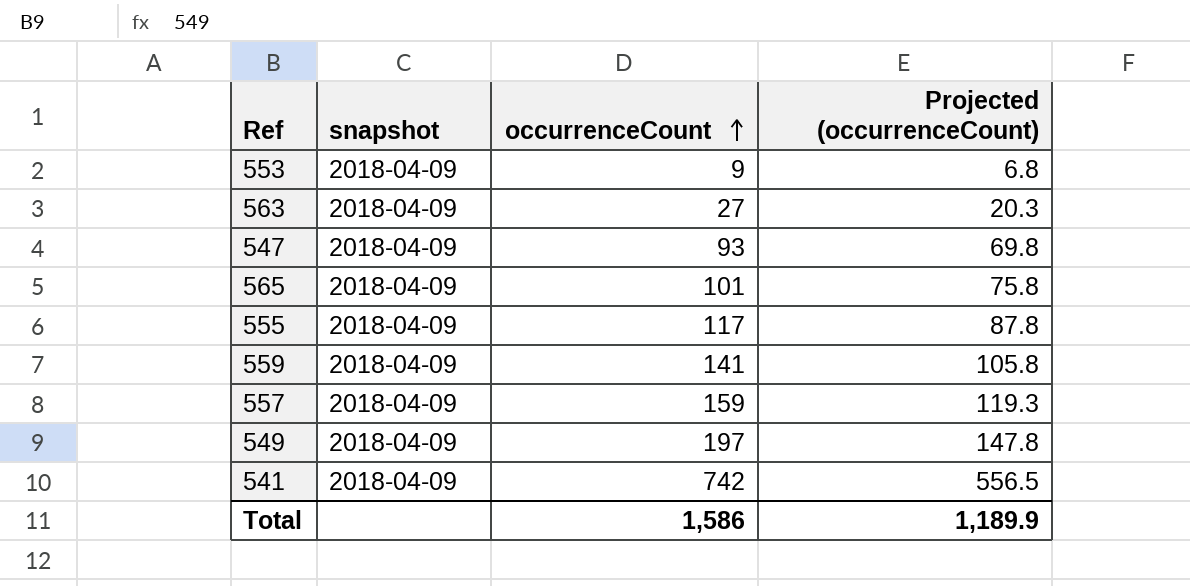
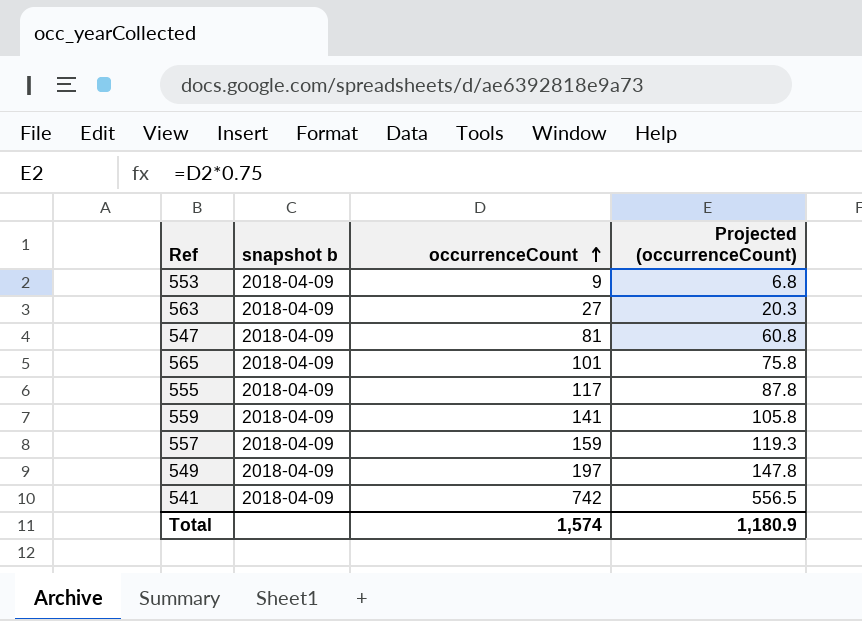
column name: snapshot -> snapshot b
547 | occurrenceCount: 93 -> 81
547 | Projected (occurrenceCount): 69.8 -> 60.8
Total | occurrenceCount: 1,586 -> 1,574
Total | Projected (occurrenceCount): 1,189.9 -> 1,180.9

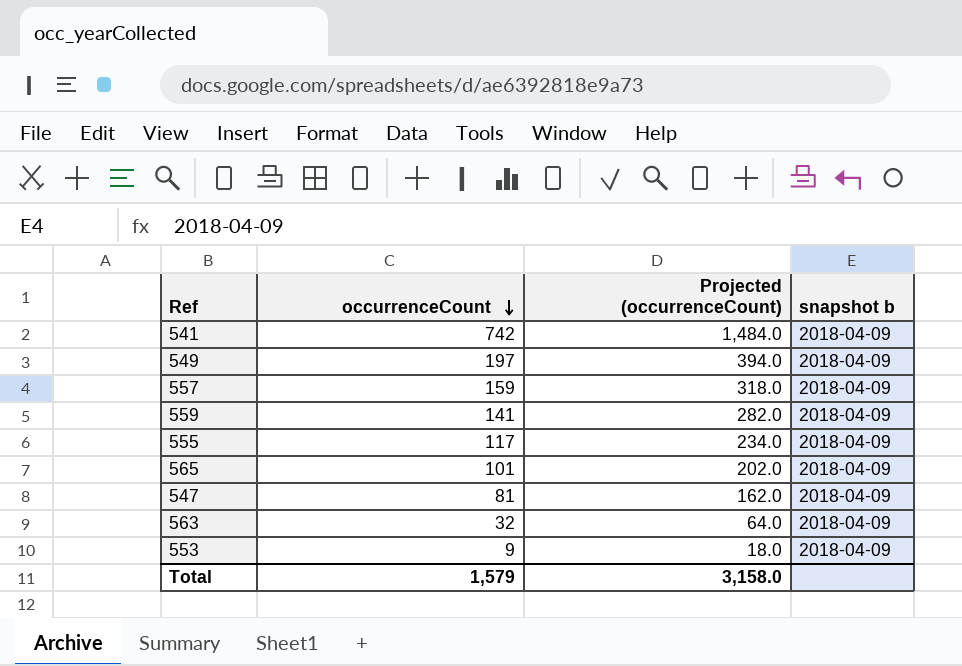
row order: occurrenceCount ascending -> occurrenceCount descending
column Projected (occurrenceCount) | formula: [occurrenceCount] * 0.75 -> [occurrenceCount] * 2
column snapshot b | position: 2 -> 4
563 | occurrenceCount: 27 -> 32
Total | occurrenceCount: 1,574 -> 1,579
Total | Projected (occurrenceCount): 1,180.9 -> 3,158.0

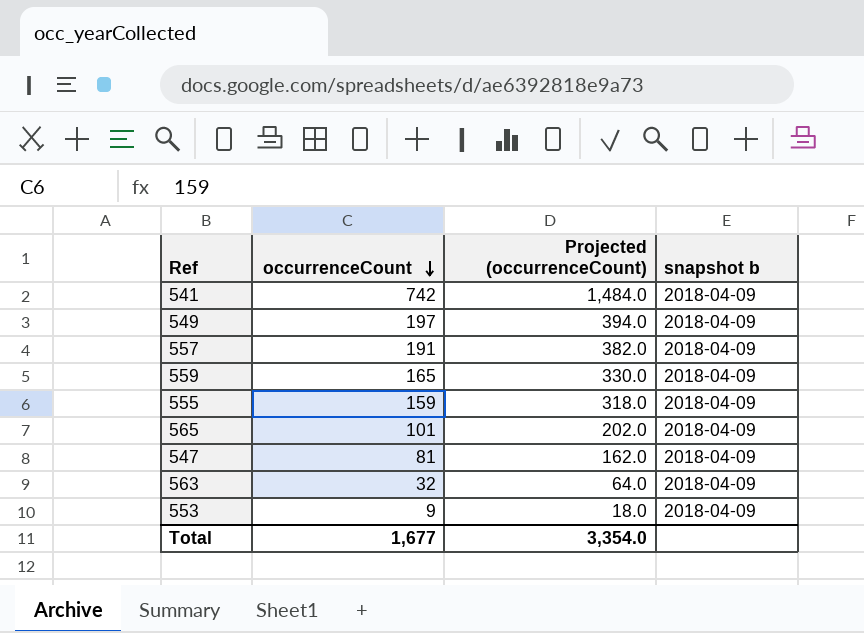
557 | occurrenceCount: 159 -> 191
557 | Projected (occurrenceCount): 318.0 -> 382.0
559 | occurrenceCount: 141 -> 165
559 | Projected (occurrenceCount): 282.0 -> 330.0
555 | occurrenceCount: 117 -> 159
555 | Projected (occurrenceCount): 234.0 -> 318.0
Total | occurrenceCount: 1,579 -> 1,677
Total | Projected (occurrenceCount): 3,158.0 -> 3,354.0

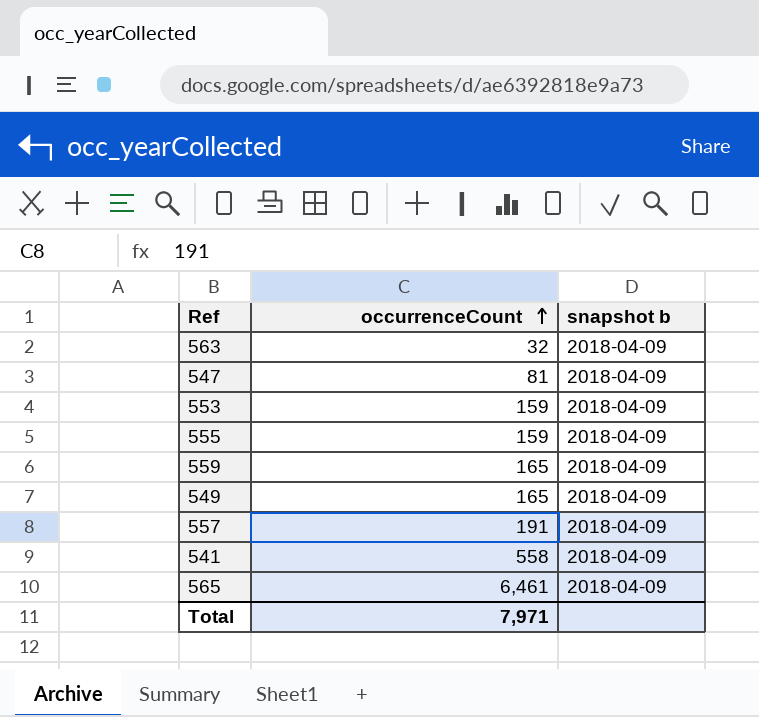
row order: occurrenceCount descending -> occurrenceCount ascending
column Projected (occurrenceCount) | formula: [occurrenceCount] * 2 -> none
553 | occurrenceCount: 9 -> 159
549 | occurrenceCount: 197 -> 165
541 | occurrenceCount: 742 -> 558
565 | occurrenceCount: 101 -> 6,461
Total | occurrenceCount: 1,677 -> 7,971

